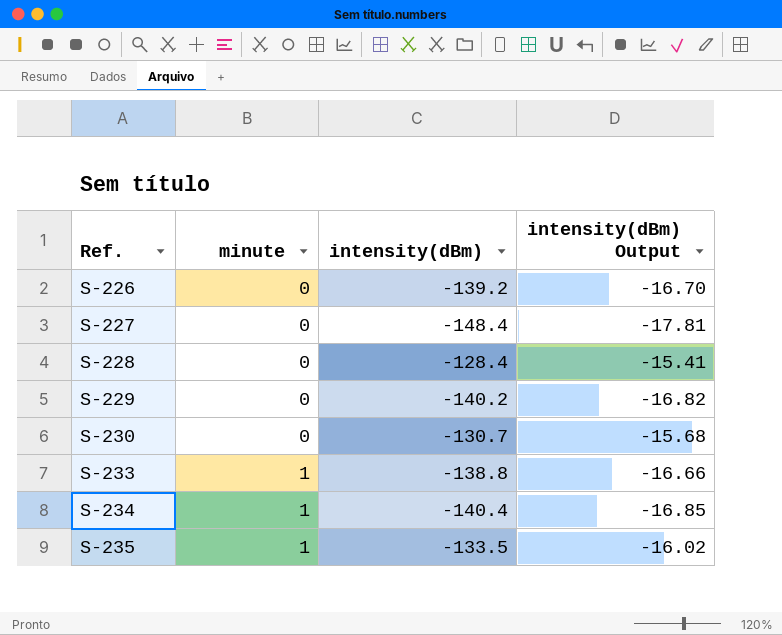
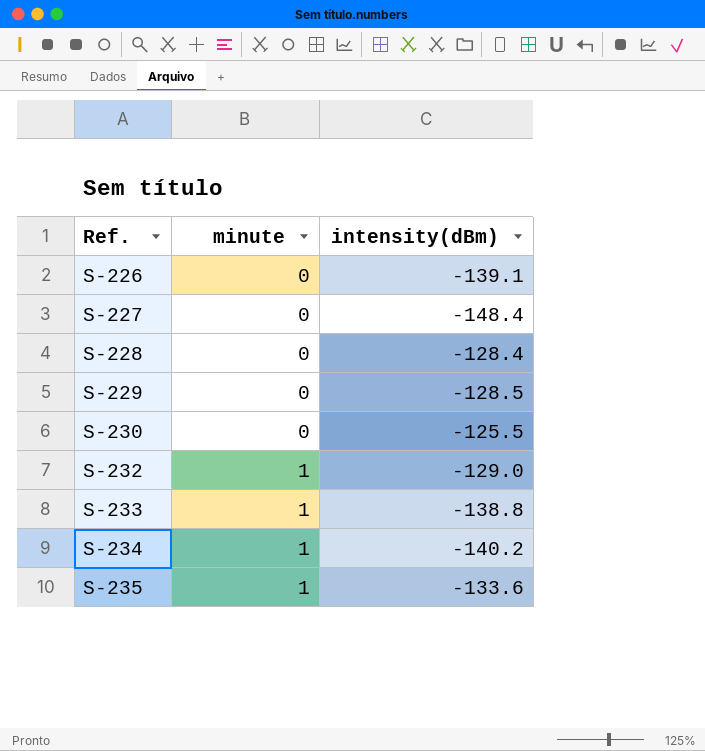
column intensity(dBm) Output | formula: [intensity(dBm)] * 0.12 -> none
S-226 | intensity(dBm): -139.2 -> -139.1
S-229 | intensity(dBm): -140.2 -> -128.5
S-230 | intensity(dBm): -130.7 -> -125.5
row S-232: none -> 1 | -129.0
S-234 | intensity(dBm): -140.4 -> -140.2
S-235 | intensity(dBm): -133.5 -> -133.6

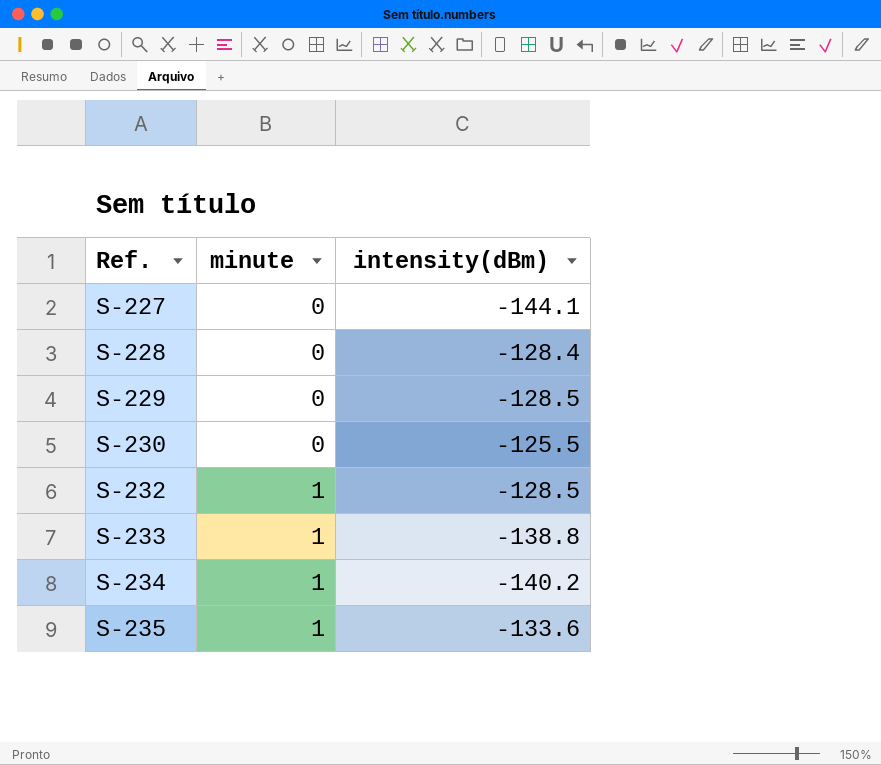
row S-226: 0 | -139.1 -> none
S-227 | intensity(dBm): -148.4 -> -144.1
S-232 | intensity(dBm): -129.0 -> -128.5

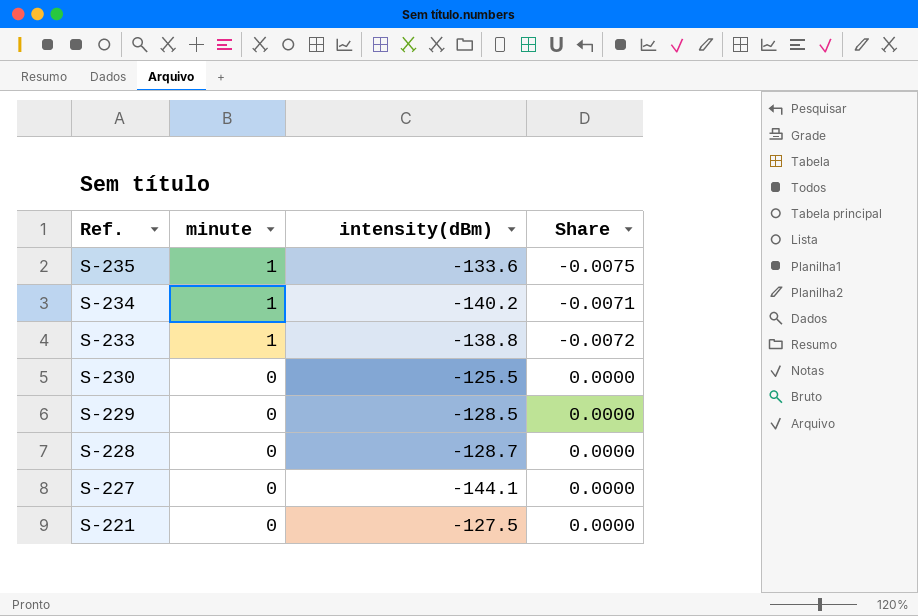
row order: Ref. ascending -> Ref. descending
column Share | formula: none -> [minute] / [intensity(dBm)]
row S-232: 1 | -128.5 -> none
S-228 | intensity(dBm): -128.4 -> -128.7
row S-221: none -> 0 | -127.5 | 0.0000

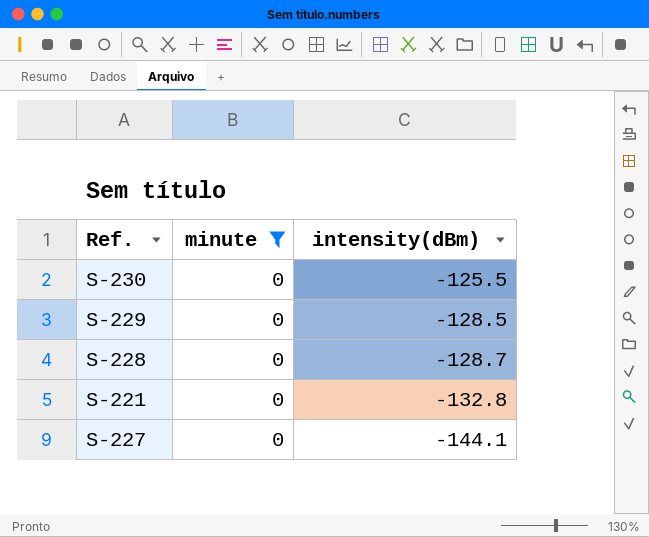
filter: none -> minute = 0
row order: Ref. descending -> intensity(dBm) descending
column Share | formula: [minute] / [intensity(dBm)] -> none
S-221 | intensity(dBm): -127.5 -> -132.8

